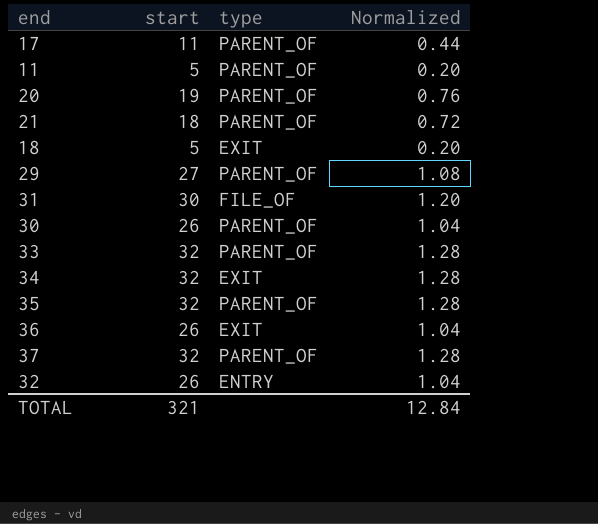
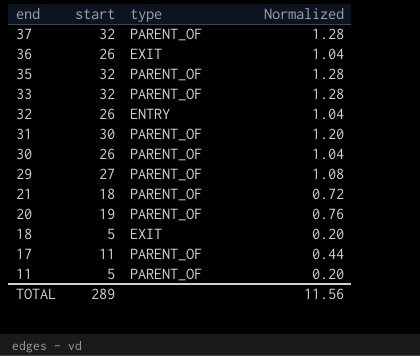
row order: none -> end descending
row 34: 32 | EXIT | 1.28 -> none
31 | type: FILE_OF -> PARENT_OF
TOTAL | start: 321 -> 289
TOTAL | Normalized: 12.84 -> 11.56

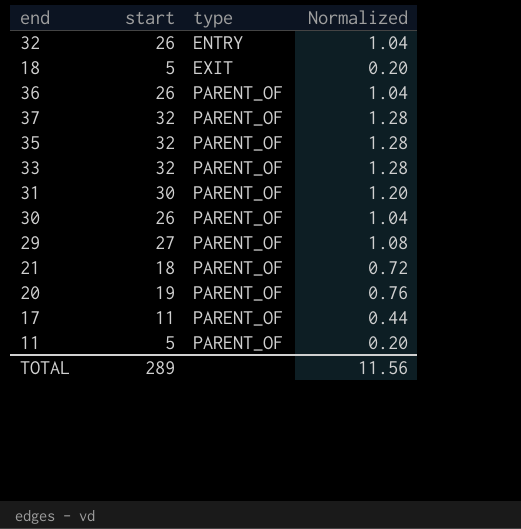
row order: end descending -> type ascending
36 | type: EXIT -> PARENT_OF

